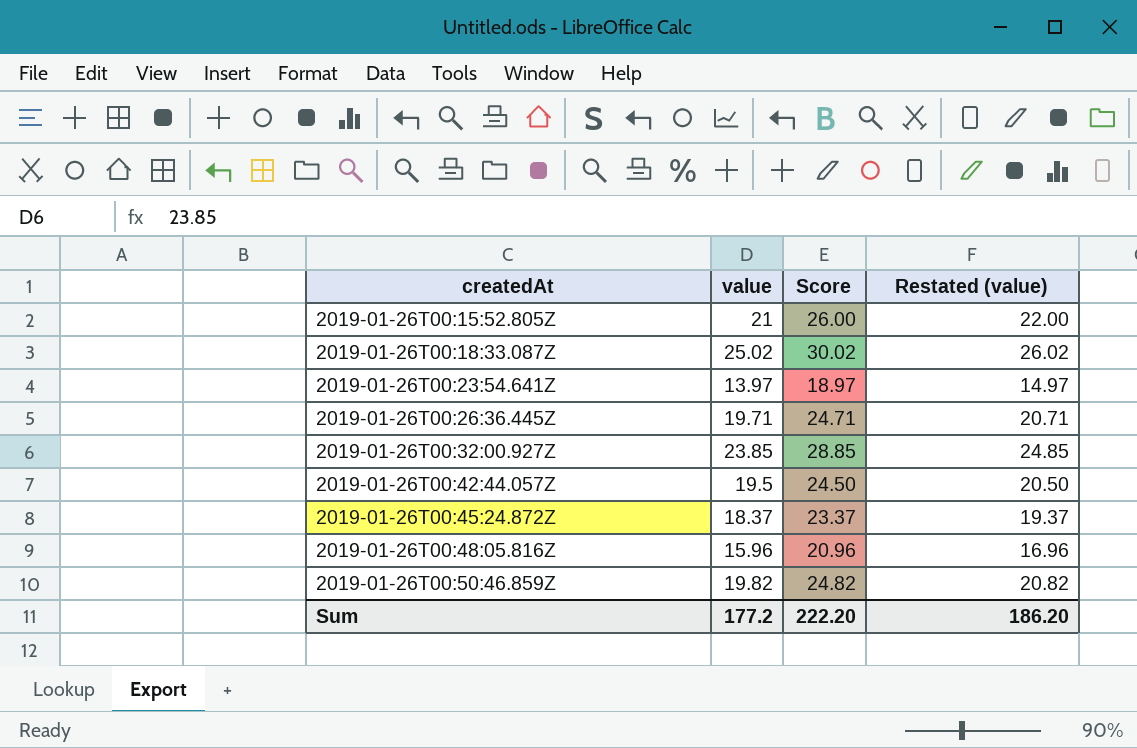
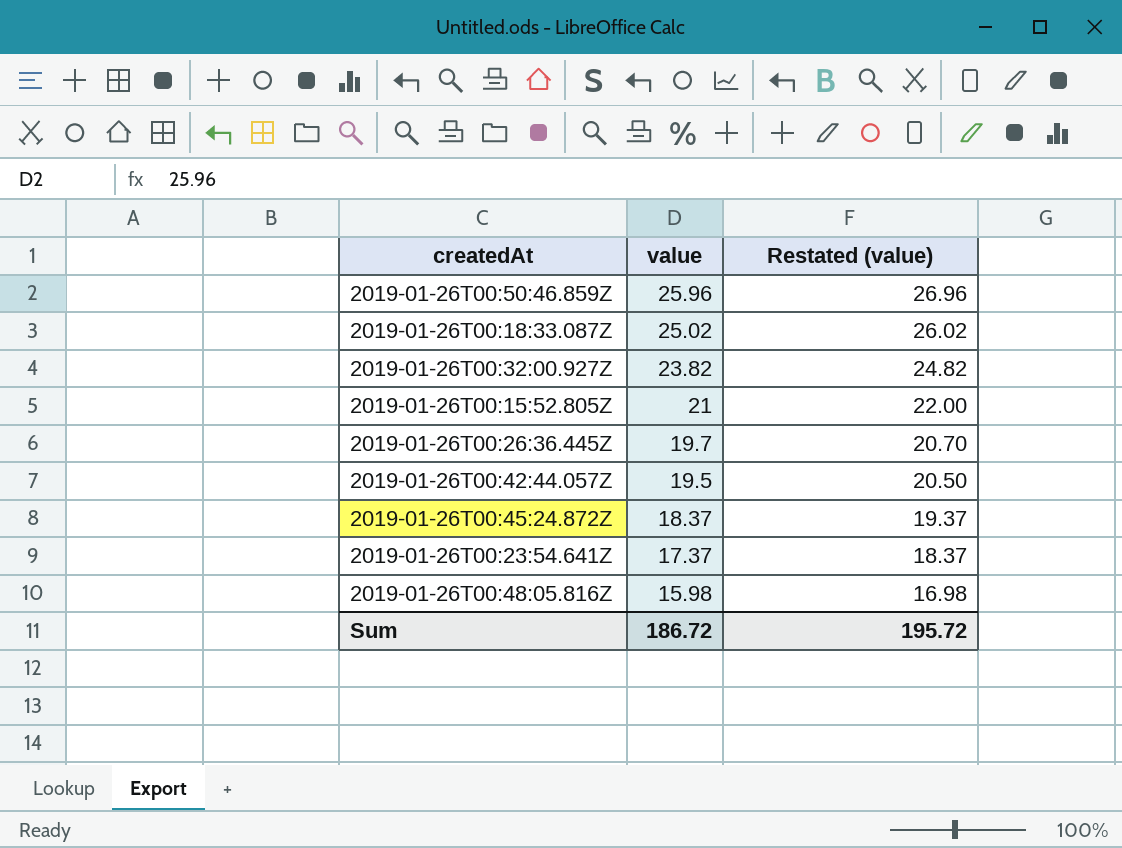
row order: createdAt ascending -> value descending
column Score | formula: [value] + 5 -> none
2019-01-26T00:50:46.859Z | value: 19.82 -> 25.96
2019-01-26T00:50:46.859Z | Restated (value): 20.82 -> 26.96
2019-01-26T00:32:00.927Z | value: 23.85 -> 23.82
2019-01-26T00:32:00.927Z | Restated (value): 24.85 -> 24.82
2019-01-26T00:26:36.445Z | value: 19.71 -> 19.7
2019-01-26T00:26:36.445Z | Restated (value): 20.71 -> 20.70
2019-01-26T00:23:54.641Z | value: 13.97 -> 17.37
2019-01-26T00:23:54.641Z | Restated (value): 14.97 -> 18.37
2019-01-26T00:48:05.816Z | value: 15.96 -> 15.98
2019-01-26T00:48:05.816Z | Restated (value): 16.96 -> 16.98
Sum | value: 177.2 -> 186.72
Sum | Restated (value): 186.20 -> 195.72

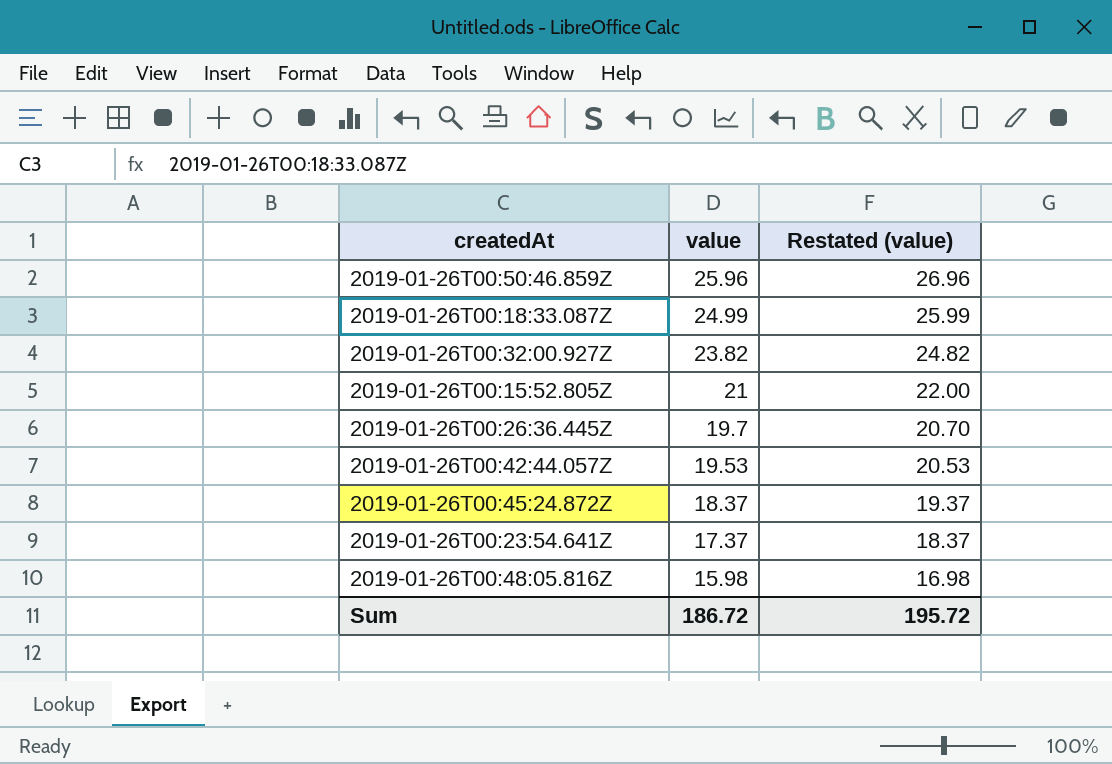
2019-01-26T00:18:33.087Z | value: 25.02 -> 24.99
2019-01-26T00:18:33.087Z | Restated (value): 26.02 -> 25.99
2019-01-26T00:42:44.057Z | value: 19.5 -> 19.53
2019-01-26T00:42:44.057Z | Restated (value): 20.50 -> 20.53

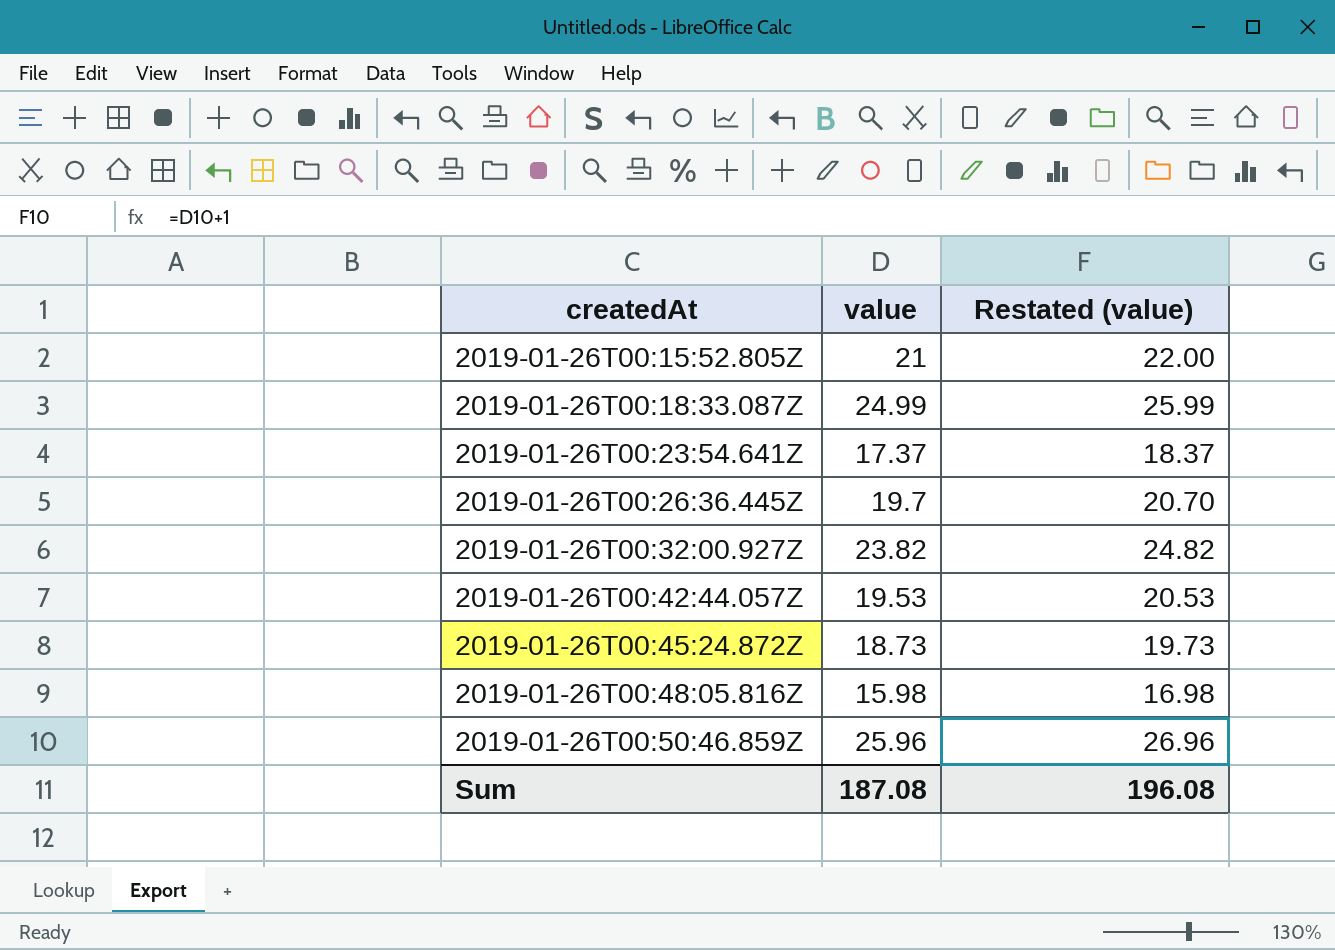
row order: value descending -> createdAt ascending
2019-01-26T00:45:24.872Z | value: 18.37 -> 18.73
2019-01-26T00:45:24.872Z | Restated (value): 19.37 -> 19.73
Sum | value: 186.72 -> 187.08
Sum | Restated (value): 195.72 -> 196.08

